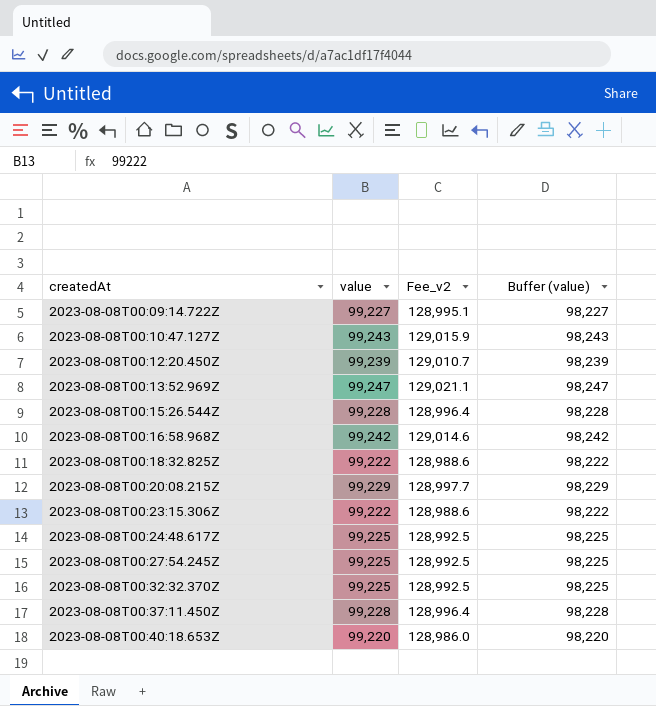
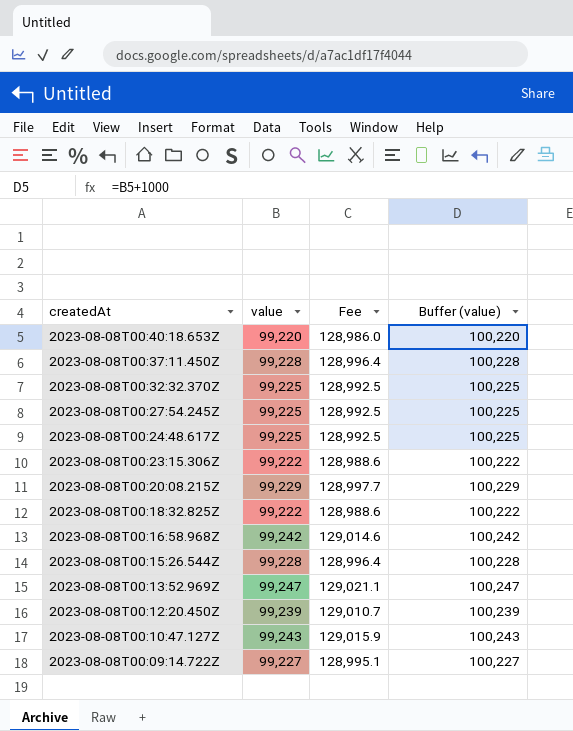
row order: createdAt ascending -> createdAt descending
column name: Fee_v2 -> Fee
column Buffer (value) | formula: [value] - 1000 -> [value] + 1000

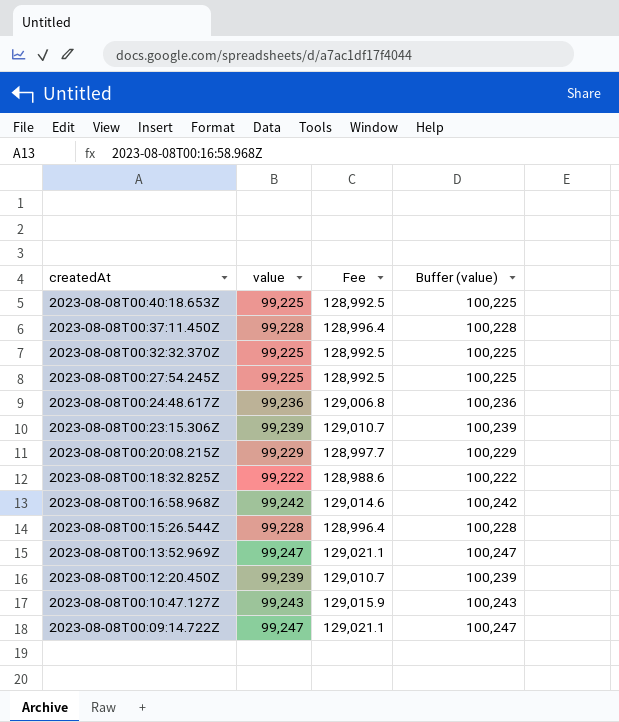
2023-08-08T00:40:18.653Z | value: 99,220 -> 99,225
2023-08-08T00:40:18.653Z | Fee: 128,986.0 -> 128,992.5
2023-08-08T00:40:18.653Z | Buffer (value): 100,220 -> 100,225
2023-08-08T00:24:48.617Z | value: 99,225 -> 99,236
2023-08-08T00:24:48.617Z | Fee: 128,992.5 -> 129,006.8
2023-08-08T00:24:48.617Z | Buffer (value): 100,225 -> 100,236
2023-08-08T00:23:15.306Z | value: 99,222 -> 99,239
2023-08-08T00:23:15.306Z | Fee: 128,988.6 -> 129,010.7
2023-08-08T00:23:15.306Z | Buffer (value): 100,222 -> 100,239
2023-08-08T00:09:14.722Z | value: 99,227 -> 99,247
2023-08-08T00:09:14.722Z | Fee: 128,995.1 -> 129,021.1
2023-08-08T00:09:14.722Z | Buffer (value): 100,227 -> 100,247

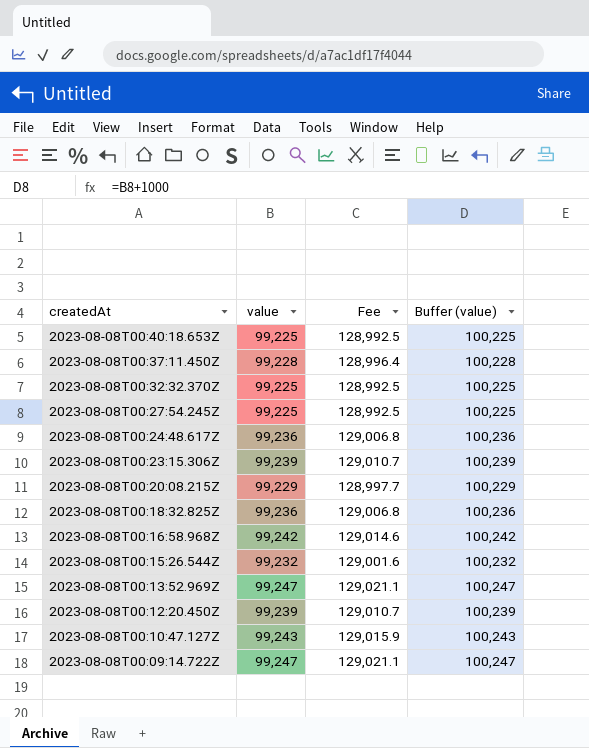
2023-08-08T00:18:32.825Z | value: 99,222 -> 99,236
2023-08-08T00:18:32.825Z | Fee: 128,988.6 -> 129,006.8
2023-08-08T00:18:32.825Z | Buffer (value): 100,222 -> 100,236
2023-08-08T00:15:26.544Z | value: 99,228 -> 99,232
2023-08-08T00:15:26.544Z | Fee: 128,996.4 -> 129,001.6
2023-08-08T00:15:26.544Z | Buffer (value): 100,228 -> 100,232

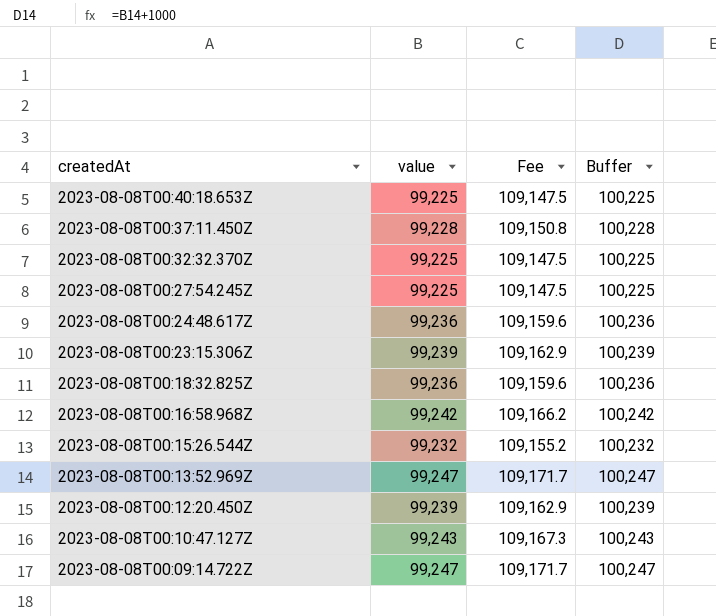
column Fee | formula: [value] * 1.3 -> [value] * 1.1
column name: Buffer (value) -> Buffer
row 2023-08-08T00:20:08.215Z: 99,229 | 128,997.7 | 100,229 -> none

